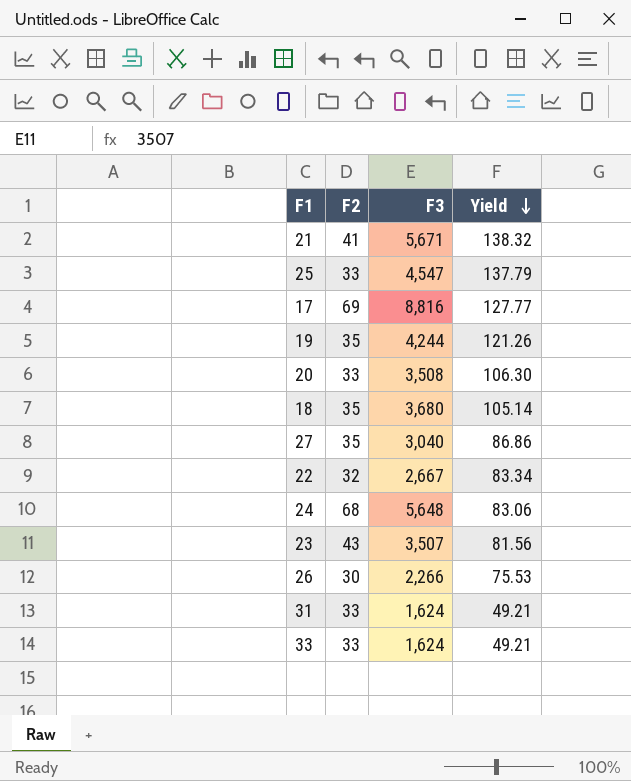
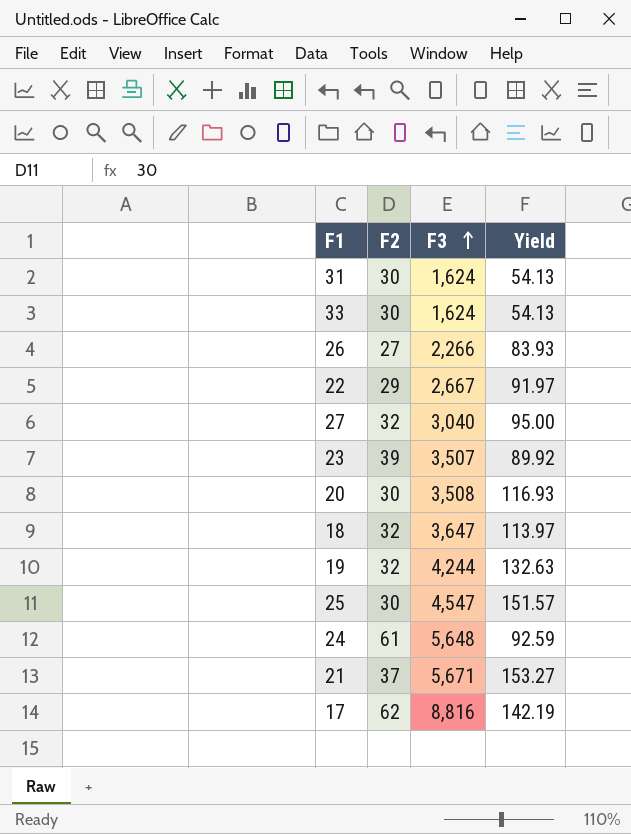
row order: Yield descending -> F3 ascending
31 | F2: 33 -> 30
31 | Yield: 49.21 -> 54.13
33 | F2: 33 -> 30
33 | Yield: 49.21 -> 54.13
26 | F2: 30 -> 27
26 | Yield: 75.53 -> 83.93
22 | F2: 32 -> 29
22 | Yield: 83.34 -> 91.97
27 | F2: 35 -> 32
27 | Yield: 86.86 -> 95.00
23 | F2: 43 -> 39
23 | Yield: 81.56 -> 89.92
20 | F2: 33 -> 30
20 | Yield: 106.30 -> 116.93
18 | F2: 35 -> 32
18 | F3: 3,680 -> 3,647
18 | Yield: 105.14 -> 113.97
19 | F2: 35 -> 32
19 | Yield: 121.26 -> 132.63
25 | F2: 33 -> 30
25 | Yield: 137.79 -> 151.57
24 | F2: 68 -> 61
24 | Yield: 83.06 -> 92.59
21 | F2: 41 -> 37
21 | Yield: 138.32 -> 153.27
17 | F2: 69 -> 62
17 | Yield: 127.77 -> 142.19

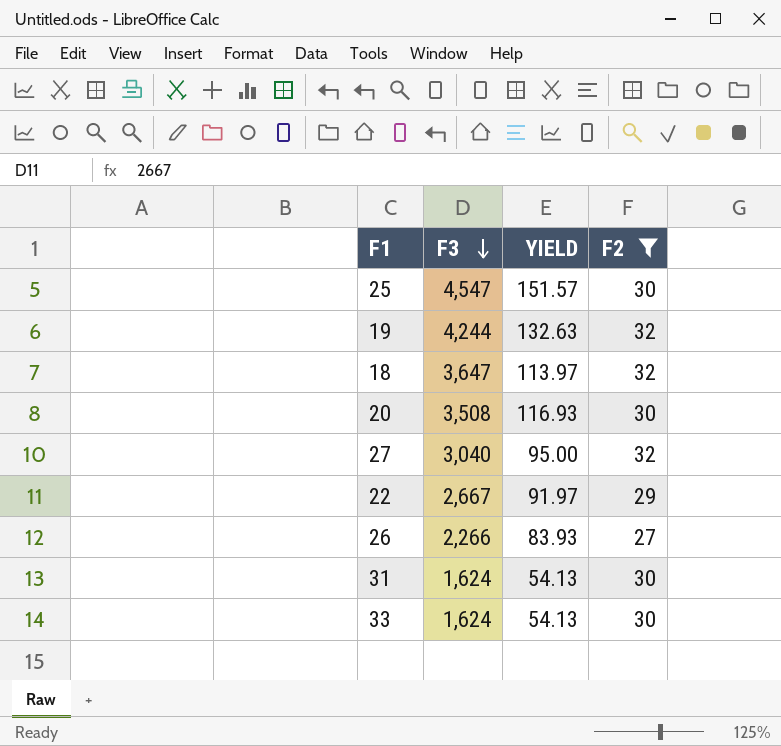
filter: none -> F2 <= 32
row order: F3 ascending -> F3 descending
column name: Yield -> YIELD
column F2 | position: 2 -> 4

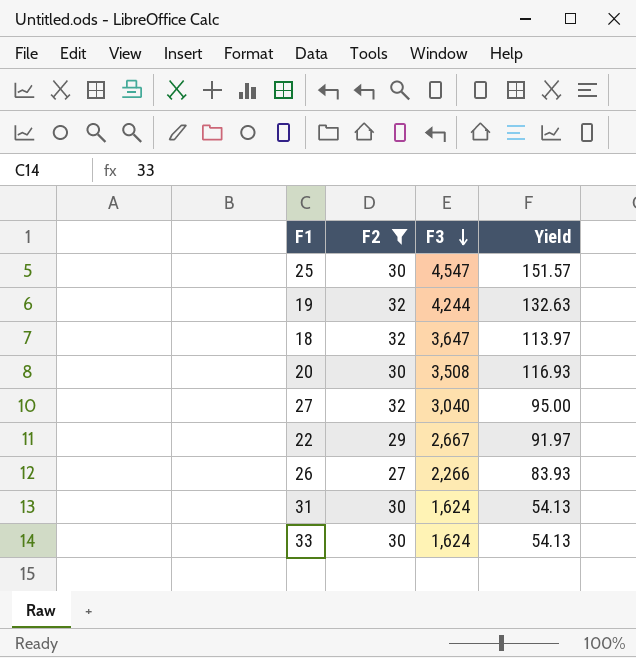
column F2 | position: 4 -> 2
column name: YIELD -> Yield

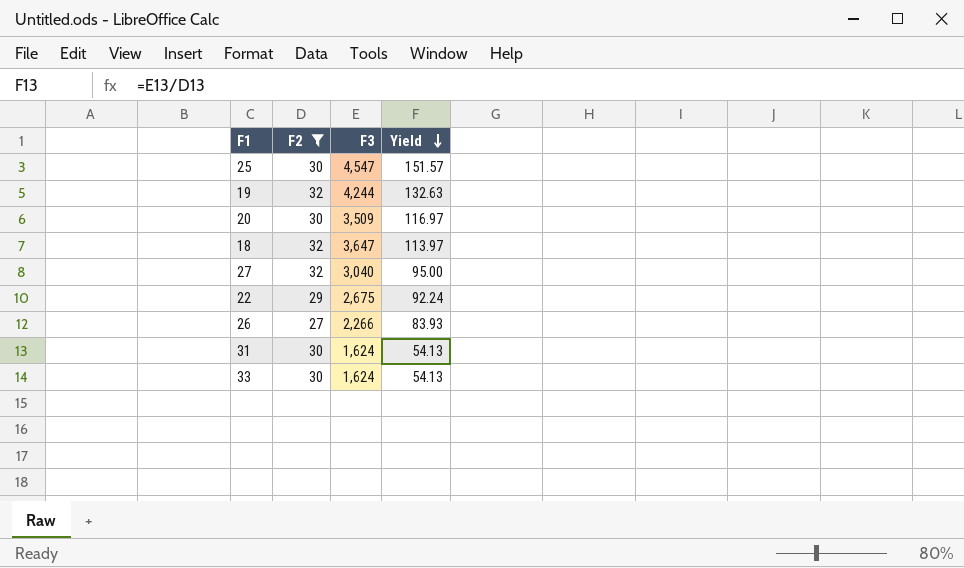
row order: F3 descending -> Yield descending
20 | F3: 3,508 -> 3,509
20 | Yield: 116.93 -> 116.97
22 | F3: 2,667 -> 2,675
22 | Yield: 91.97 -> 92.24

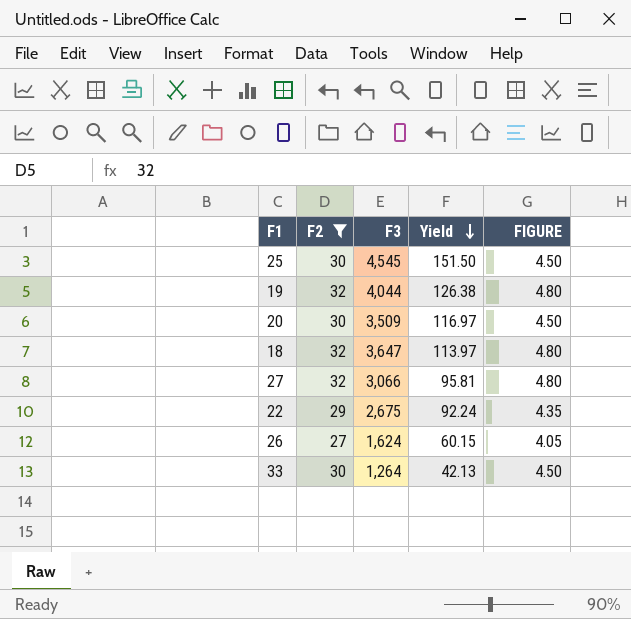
column FIGURE | formula: none -> [F2] * 0.15
row 31: 30 | 1,624 | 54.13 -> none
25 | F3: 4,547 -> 4,545
25 | Yield: 151.57 -> 151.50
19 | F3: 4,244 -> 4,044
19 | Yield: 132.63 -> 126.38
27 | F3: 3,040 -> 3,066
27 | Yield: 95.00 -> 95.81
26 | F3: 2,266 -> 1,624
26 | Yield: 83.93 -> 60.15
33 | F3: 1,624 -> 1,264
33 | Yield: 54.13 -> 42.13

